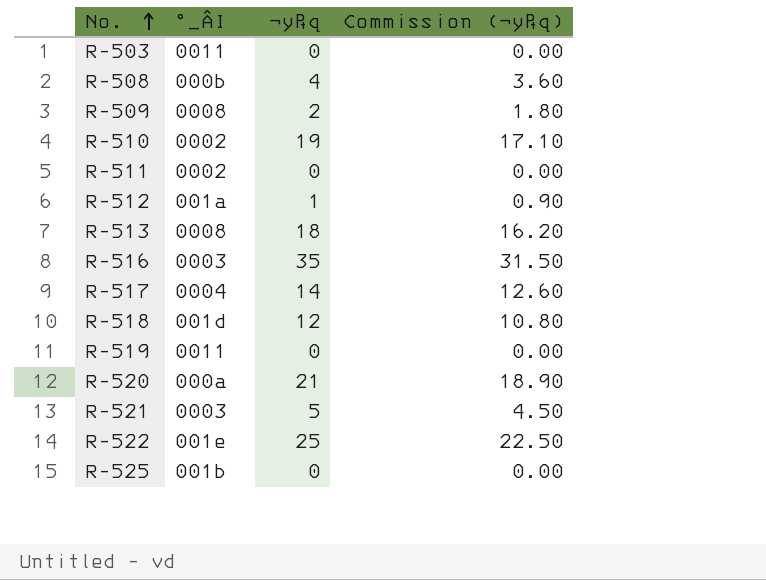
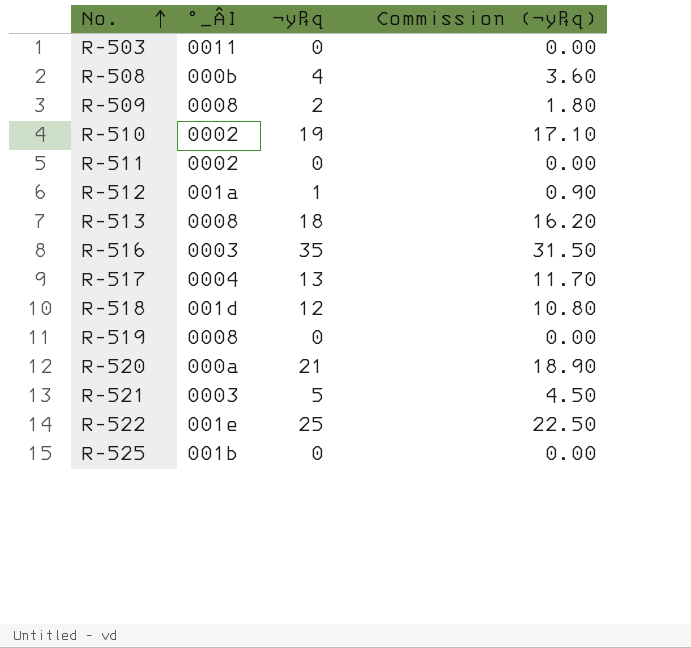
R-517 | ¬y¶q: 14 -> 13
R-517 | Commission (¬y¶q): 12.60 -> 11.70
R-519 | °_ÂI: 0011 -> 0008

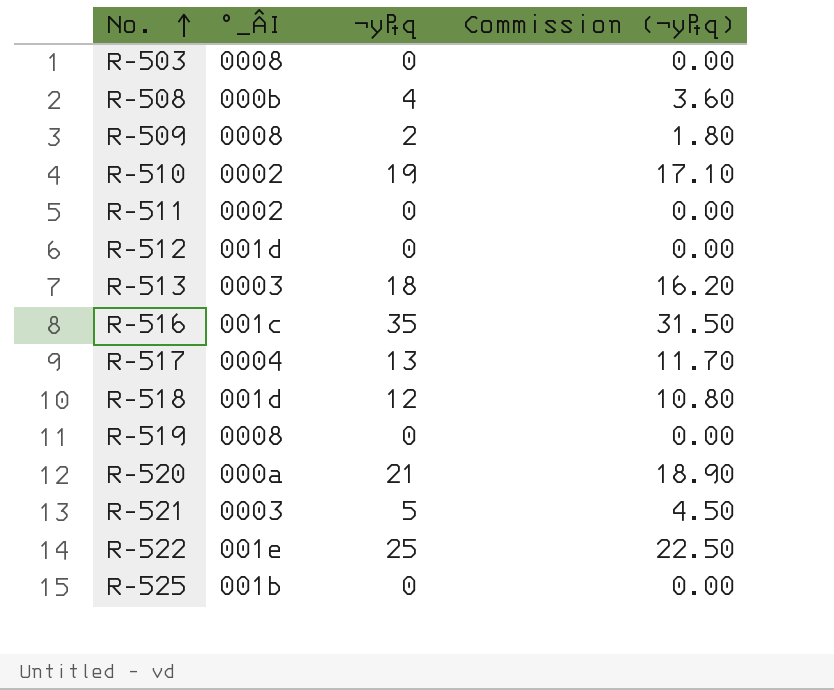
R-503 | °_ÂI: 0011 -> 0008
R-512 | °_ÂI: 001a -> 001d
R-512 | ¬y¶q: 1 -> 0
R-512 | Commission (¬y¶q): 0.90 -> 0.00
R-513 | °_ÂI: 0008 -> 0003
R-516 | °_ÂI: 0003 -> 001c

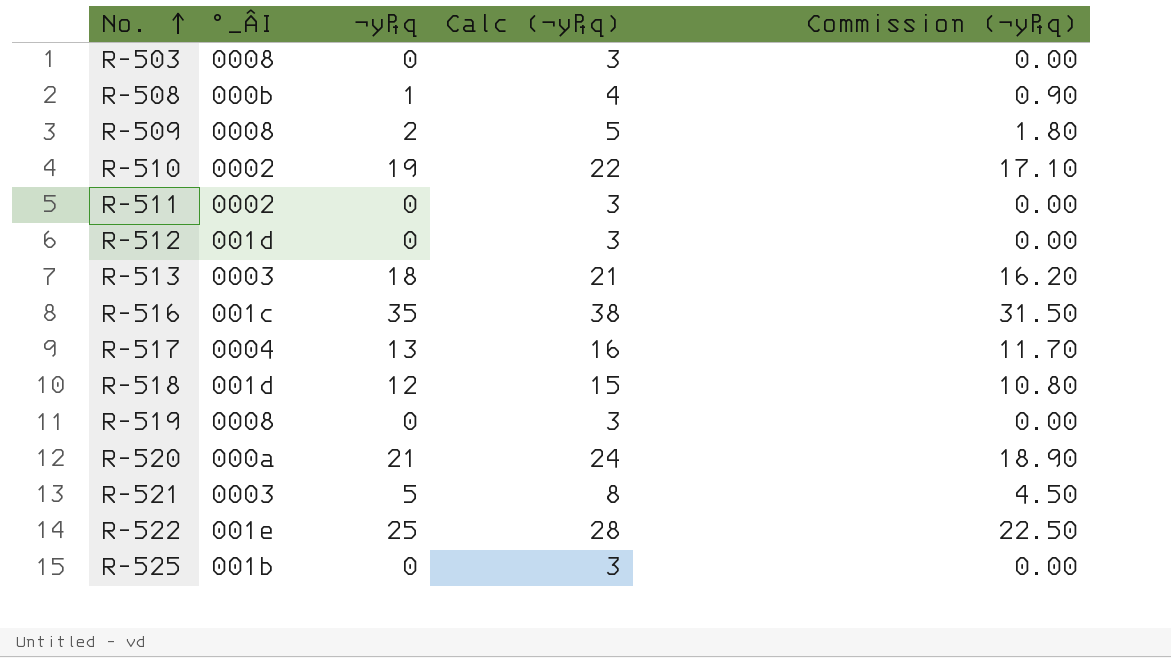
column Calc (¬y¶q) | formula: none -> [¬y¶q] + 3
R-508 | ¬y¶q: 4 -> 1
R-508 | Commission (¬y¶q): 3.60 -> 0.90

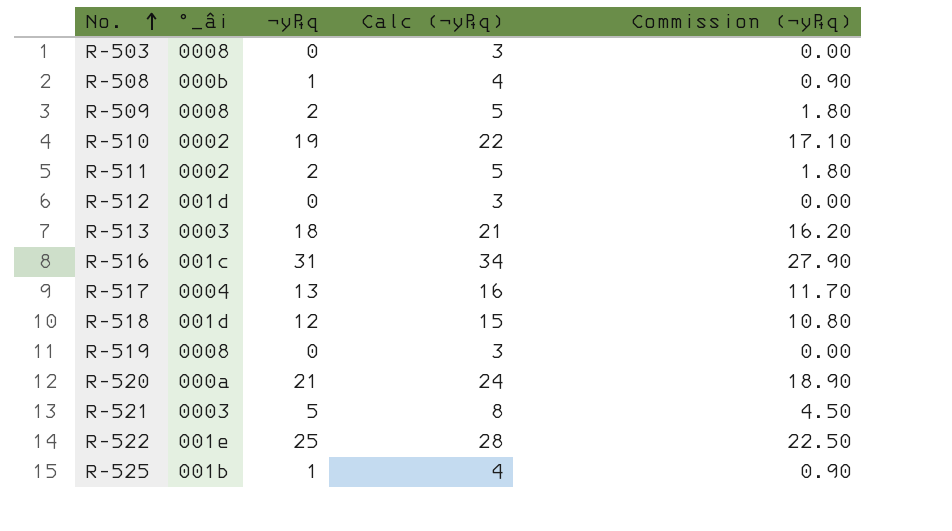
column name: °_ÂI -> °_âi
R-511 | ¬y¶q: 0 -> 2
R-511 | Calc (¬y¶q): 3 -> 5
R-511 | Commission (¬y¶q): 0.00 -> 1.80
R-516 | ¬y¶q: 35 -> 31
R-516 | Calc (¬y¶q): 38 -> 34
R-516 | Commission (¬y¶q): 31.50 -> 27.90
R-525 | ¬y¶q: 0 -> 1
R-525 | Calc (¬y¶q): 3 -> 4
R-525 | Commission (¬y¶q): 0.00 -> 0.90

